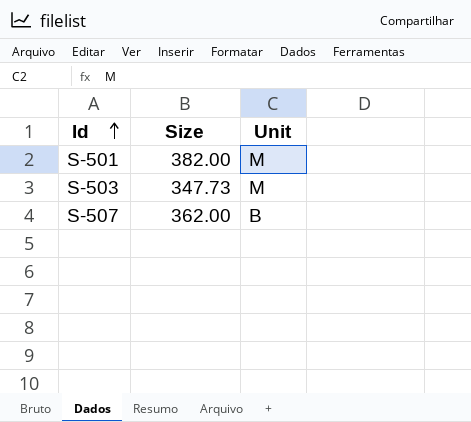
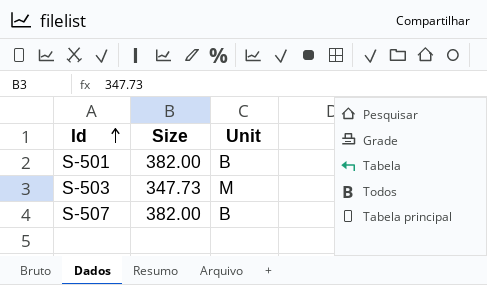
S-501 | Unit: M -> B
S-507 | Size: 362.00 -> 382.00

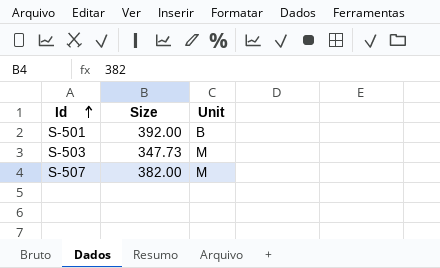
S-501 | Size: 382.00 -> 392.00
S-507 | Unit: B -> M

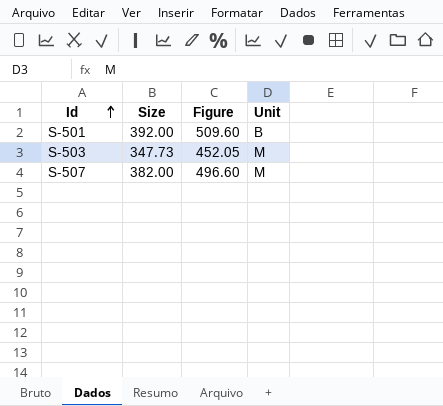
column Figure | formula: none -> [Size] * 1.3

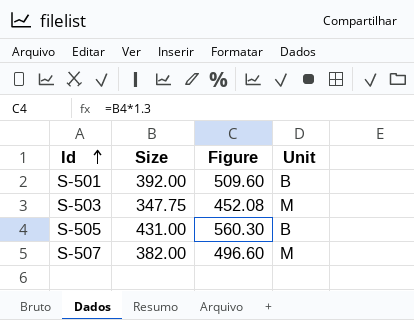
S-503 | Size: 347.73 -> 347.75
S-503 | Figure: 452.05 -> 452.08
row S-505: none -> 431.00 | 560.30 | B

